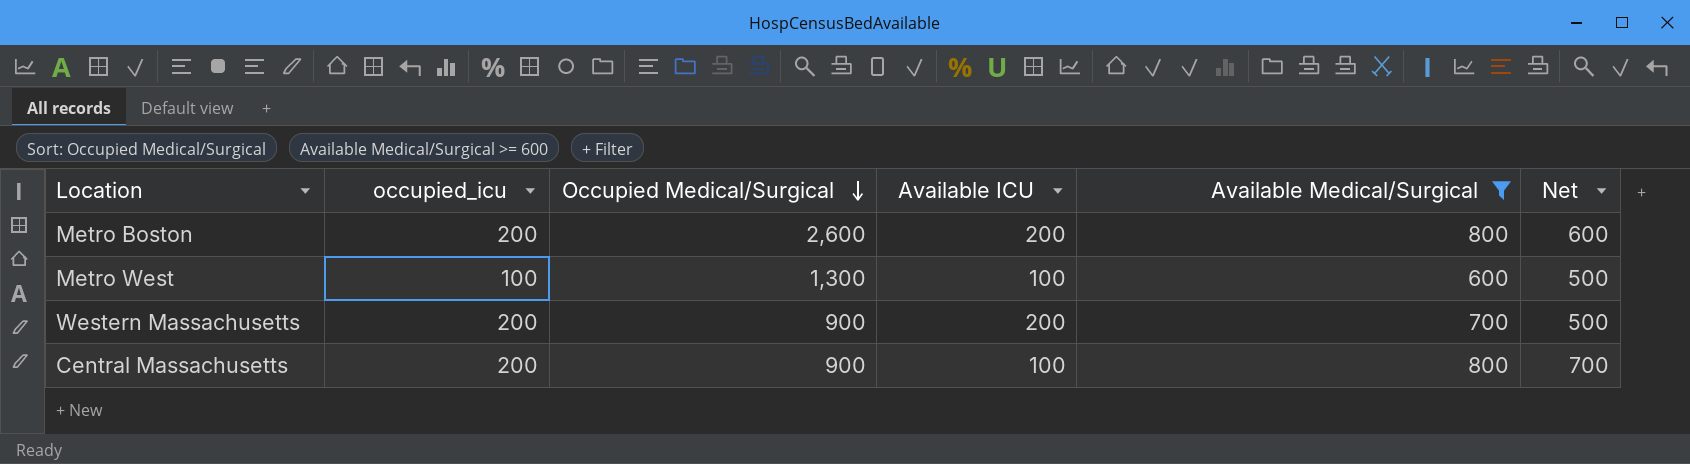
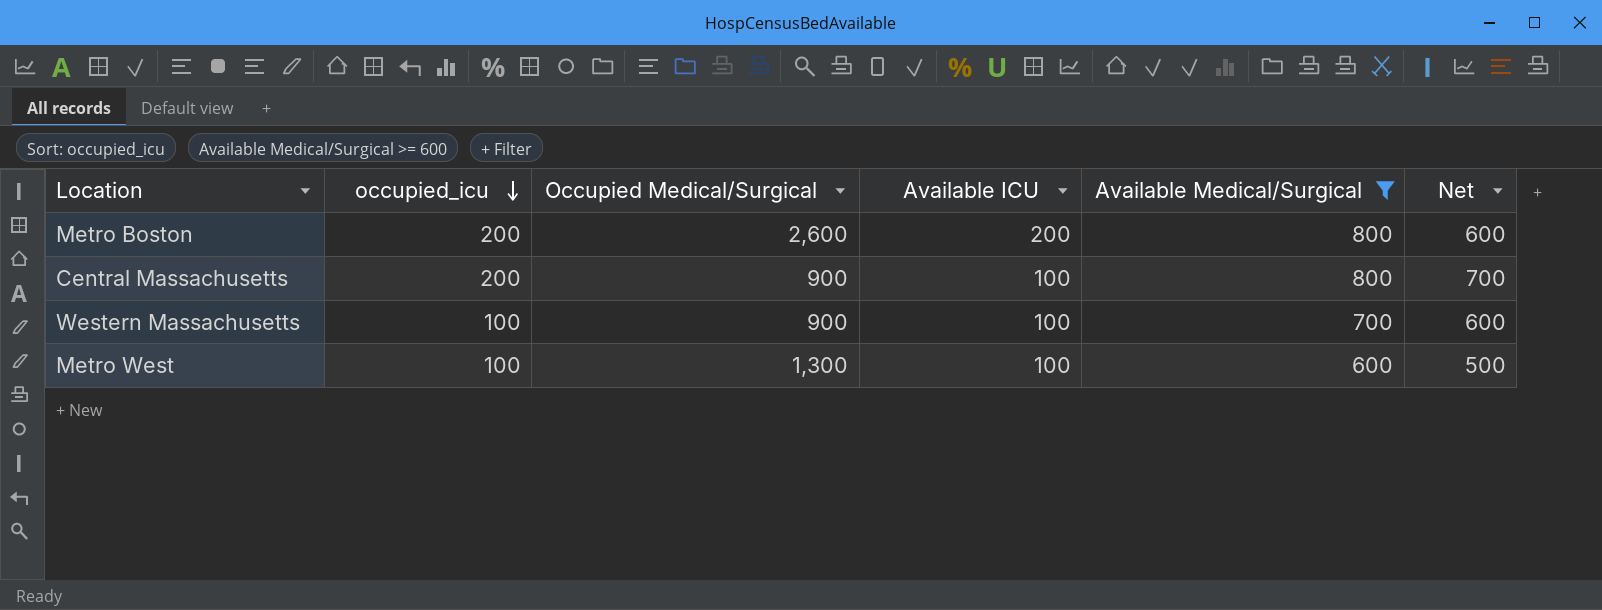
row order: Occupied Medical/Surgical descending -> occupied_icu descending
Western Massachusetts | occupied_icu: 200 -> 100
Western Massachusetts | Available ICU: 200 -> 100
Western Massachusetts | Net: 500 -> 600

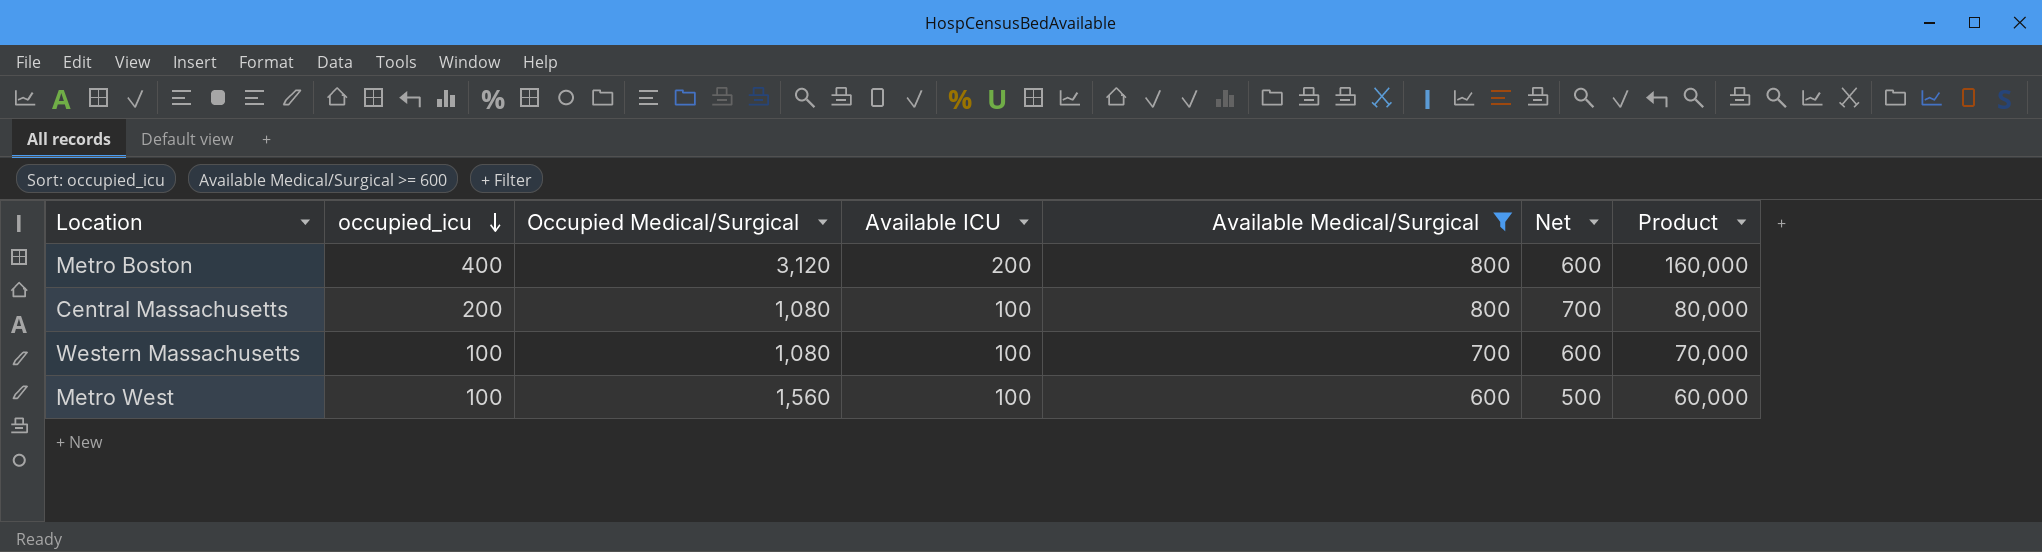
column Product | formula: none -> [Available ICU] * [Available Medical/Surgical]
Metro Boston | occupied_icu: 200 -> 400
Metro Boston | Occupied Medical/Surgical: 2,600 -> 3,120
Central Massachusetts | Occupied Medical/Surgical: 900 -> 1,080
Western Massachusetts | Occupied Medical/Surgical: 900 -> 1,080
Metro West | Occupied Medical/Surgical: 1,300 -> 1,560

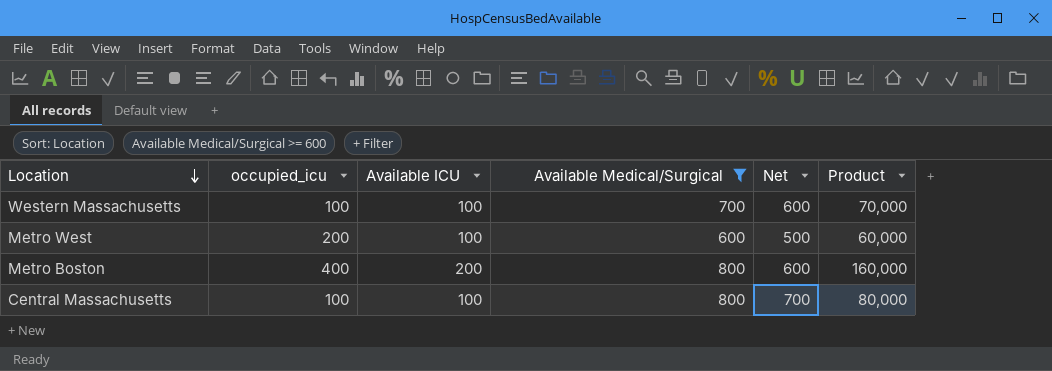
row order: occupied_icu descending -> Location descending
column Occupied Medical/Surgical | position: 3 -> none
Metro West | occupied_icu: 100 -> 200
Central Massachusetts | occupied_icu: 200 -> 100

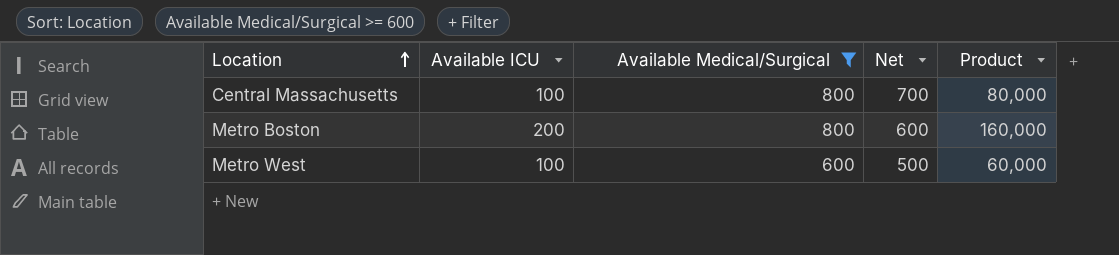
row order: Location descending -> Location ascending
column occupied_icu | position: 2 -> none
row Western Massachusetts: 100 | 100 | 700 | 600 | 70,000 -> none

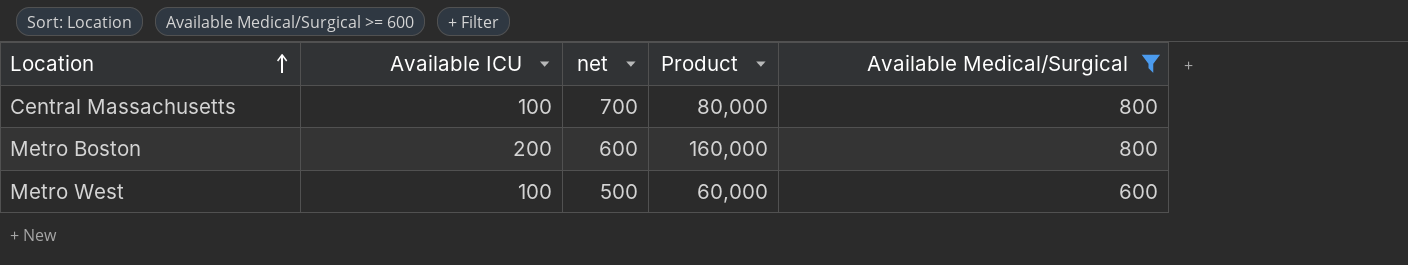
column name: Net -> net
column Available Medical/Surgical | position: 3 -> 5

